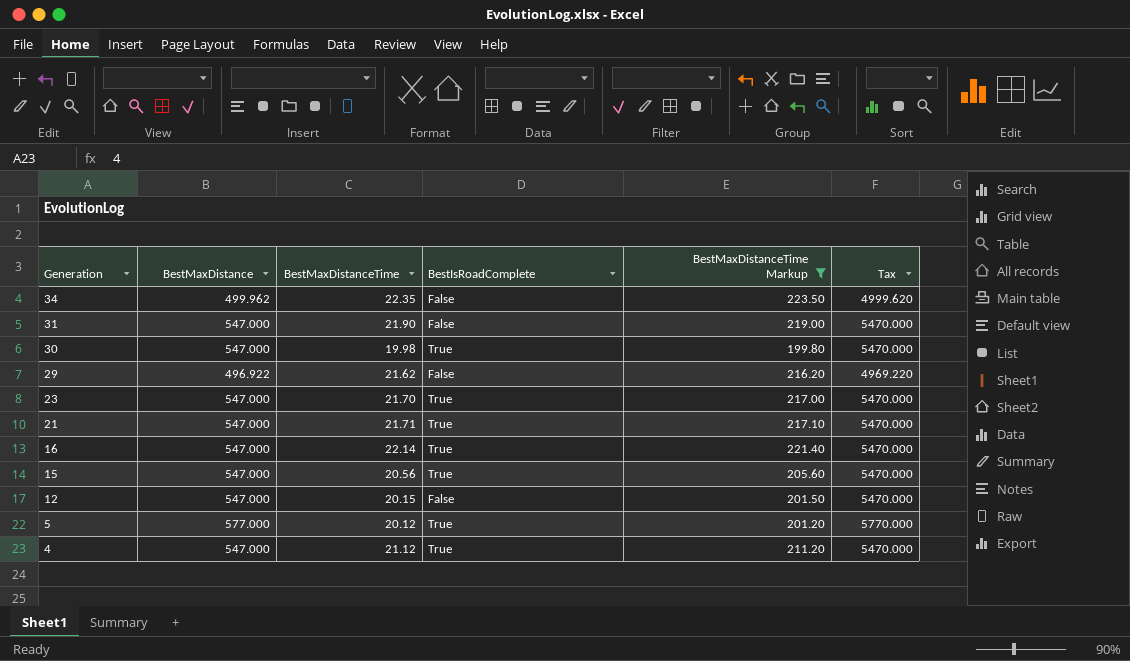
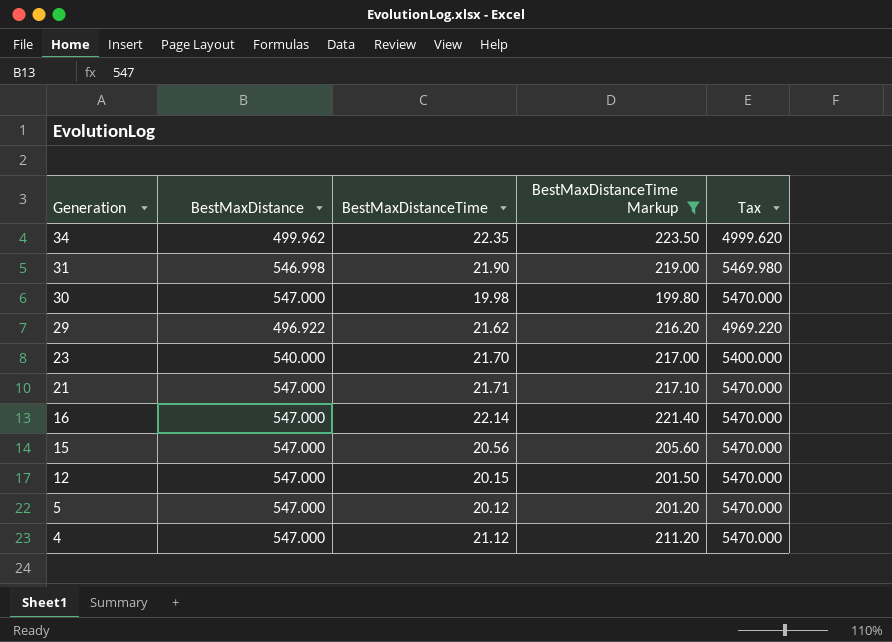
column BestIsRoadComplete | position: 4 -> none
31 | BestMaxDistance: 547.000 -> 546.998
31 | Tax: 5470.000 -> 5469.980
23 | BestMaxDistance: 547.000 -> 540.000
23 | Tax: 5470.000 -> 5400.000
5 | BestMaxDistance: 577.000 -> 547.000
5 | Tax: 5770.000 -> 5470.000

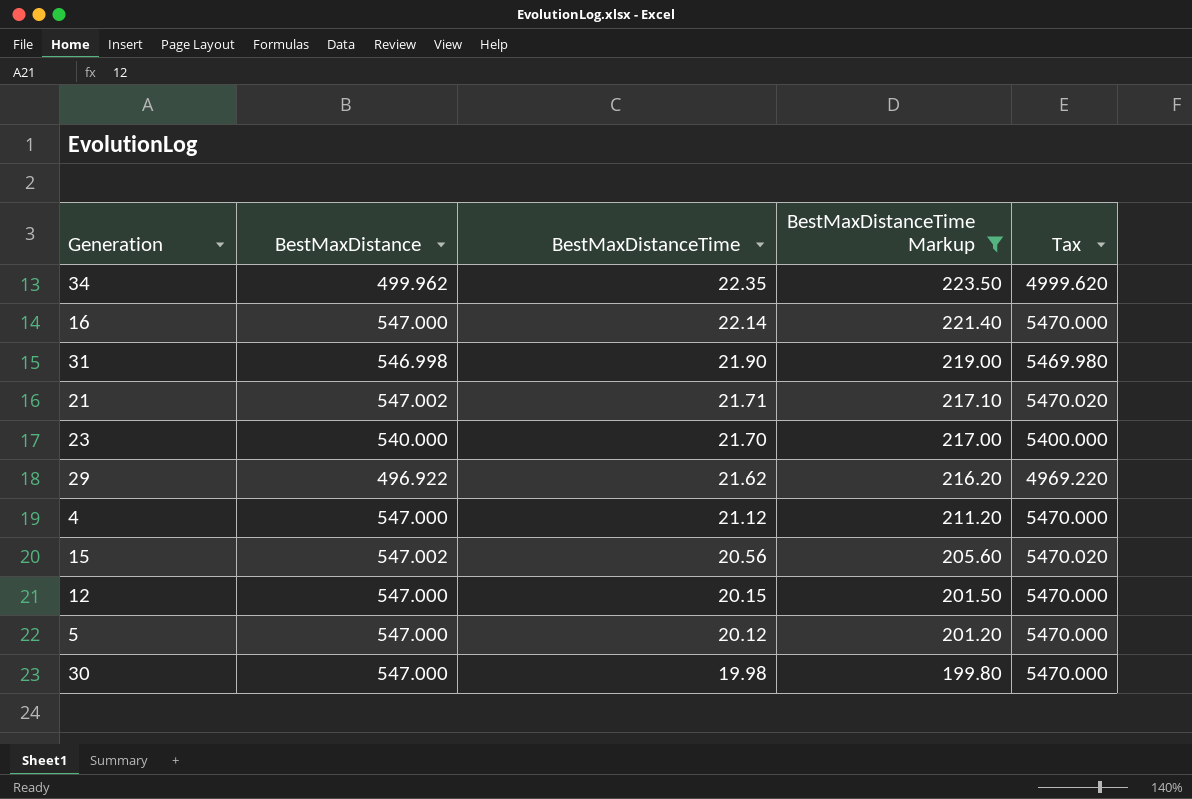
row order: Generation descending -> BestMaxDistanceTime descending
21 | BestMaxDistance: 547.000 -> 547.002
21 | Tax: 5470.000 -> 5470.020
15 | BestMaxDistance: 547.000 -> 547.002
15 | Tax: 5470.000 -> 5470.020

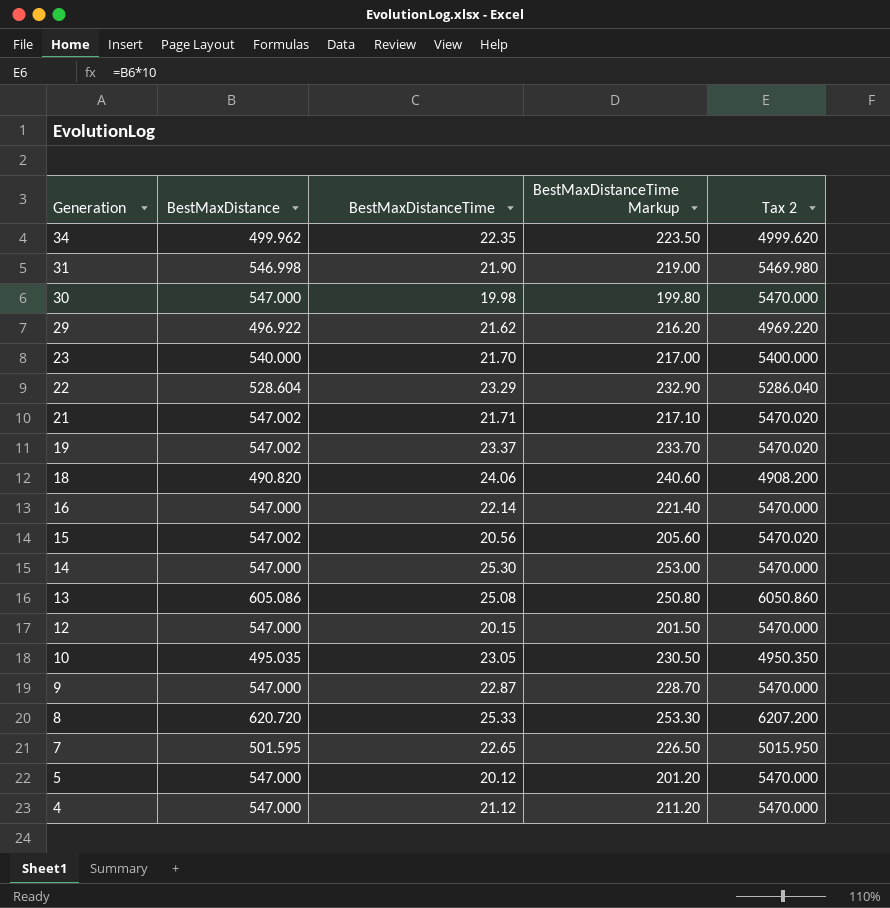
filter: BestMaxDistanceTime Markup <= 223.50 -> none
row order: BestMaxDistanceTime descending -> Generation descending
column name: Tax -> Tax 2

